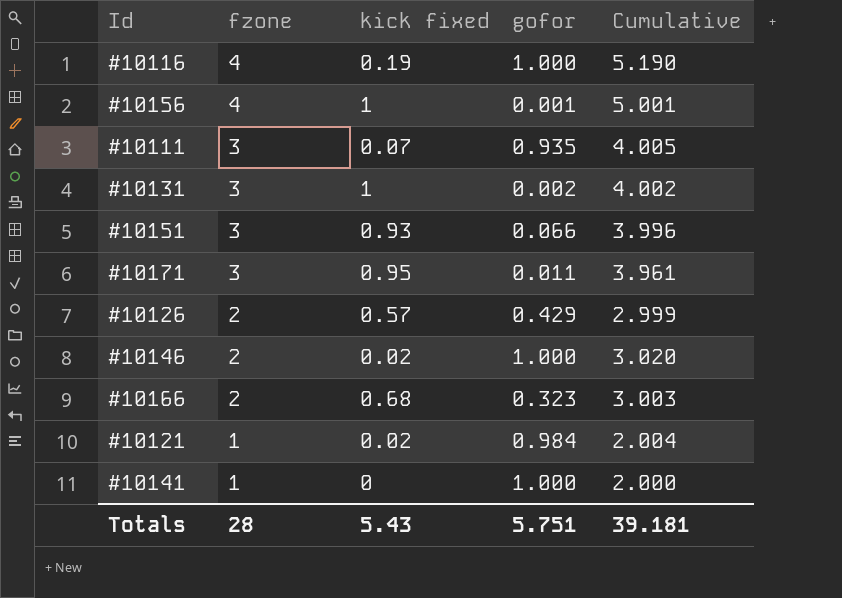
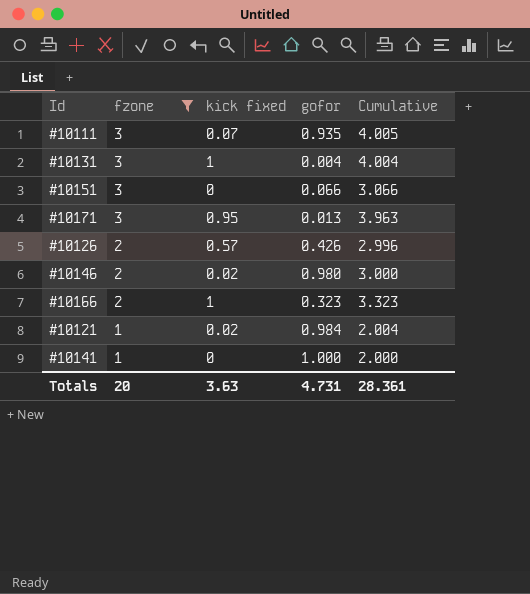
filter: none -> fzone != 4
#10131 | gofor: 0.002 -> 0.004
#10131 | Cumulative: 4.002 -> 4.004
#10151 | kick fixed: 0.93 -> 0
#10151 | Cumulative: 3.996 -> 3.066
#10171 | gofor: 0.011 -> 0.013
#10171 | Cumulative: 3.961 -> 3.963
#10126 | gofor: 0.429 -> 0.426
#10126 | Cumulative: 2.999 -> 2.996
#10146 | gofor: 1.000 -> 0.980
#10146 | Cumulative: 3.020 -> 3.000
#10166 | kick fixed: 0.68 -> 1
#10166 | Cumulative: 3.003 -> 3.323
Totals | fzone: 28 -> 20
Totals | kick fixed: 5.43 -> 3.63
Totals | gofor: 5.751 -> 4.731
Totals | Cumulative: 39.181 -> 28.361

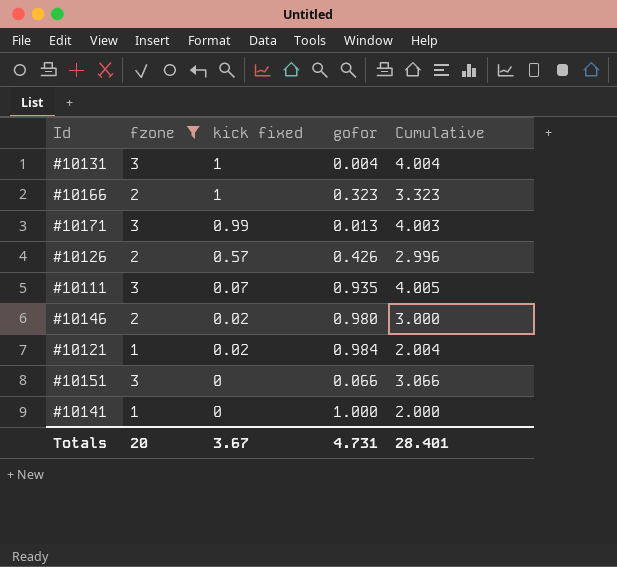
row order: fzone descending -> kick fixed descending
#10171 | kick fixed: 0.95 -> 0.99
#10171 | Cumulative: 3.963 -> 4.003
Totals | kick fixed: 3.63 -> 3.67
Totals | Cumulative: 28.361 -> 28.401

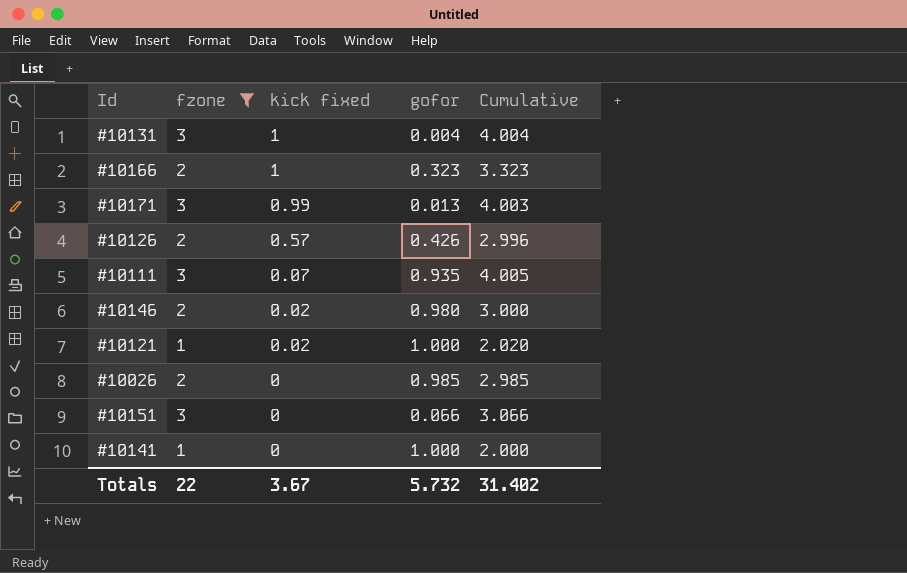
#10121 | gofor: 0.984 -> 1.000
#10121 | Cumulative: 2.004 -> 2.020
row #10026: none -> 2 | 0 | 0.985 | 2.985
Totals | fzone: 20 -> 22
Totals | gofor: 4.731 -> 5.732
Totals | Cumulative: 28.401 -> 31.402

